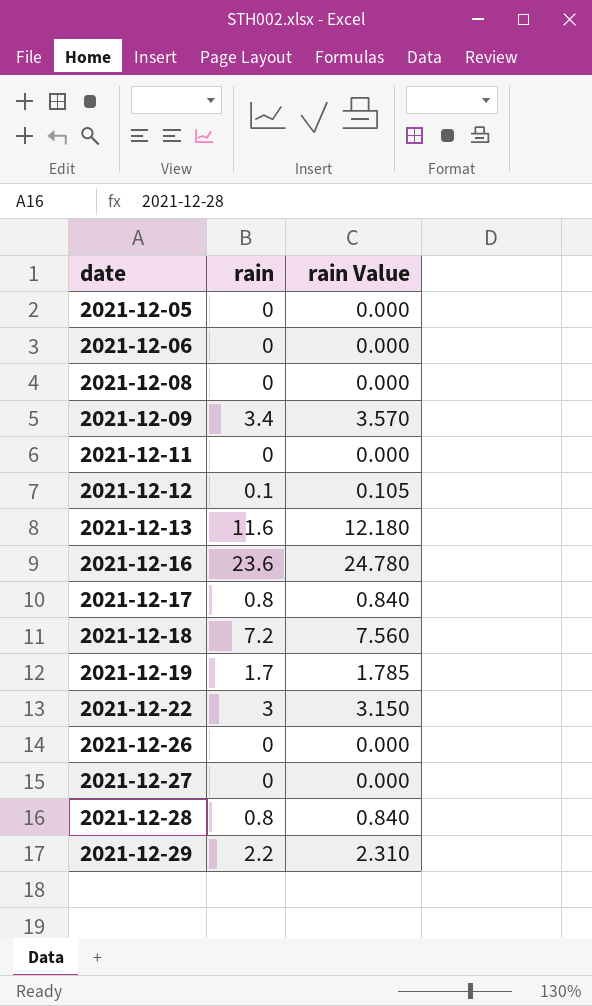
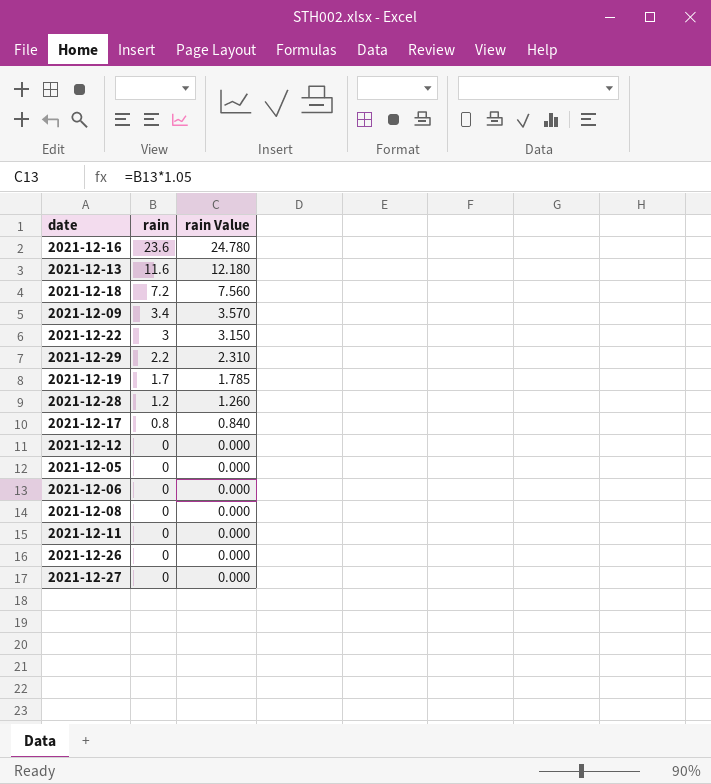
row order: date ascending -> rain descending
2021-12-28 | rain: 0.8 -> 1.2
2021-12-28 | rain Value: 0.840 -> 1.260
2021-12-12 | rain: 0.1 -> 0
2021-12-12 | rain Value: 0.105 -> 0.000

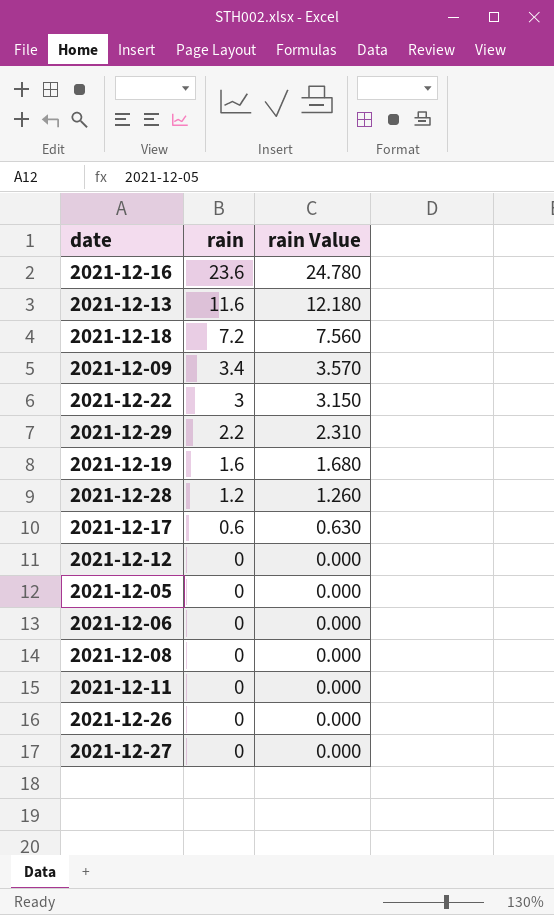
2021-12-19 | rain: 1.7 -> 1.6
2021-12-19 | rain Value: 1.785 -> 1.680
2021-12-17 | rain: 0.8 -> 0.6
2021-12-17 | rain Value: 0.840 -> 0.630

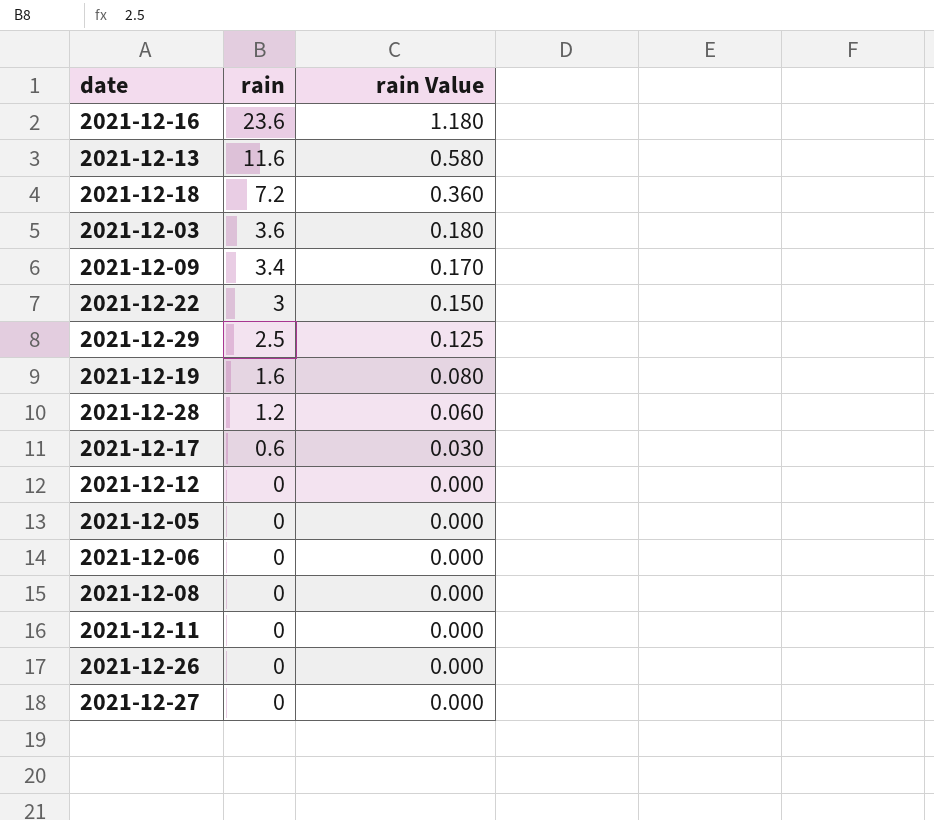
column rain Value | formula: [rain] * 1.05 -> [rain] * 0.05
row 2021-12-03: none -> 3.6 | 0.180
2021-12-29 | rain: 2.2 -> 2.5

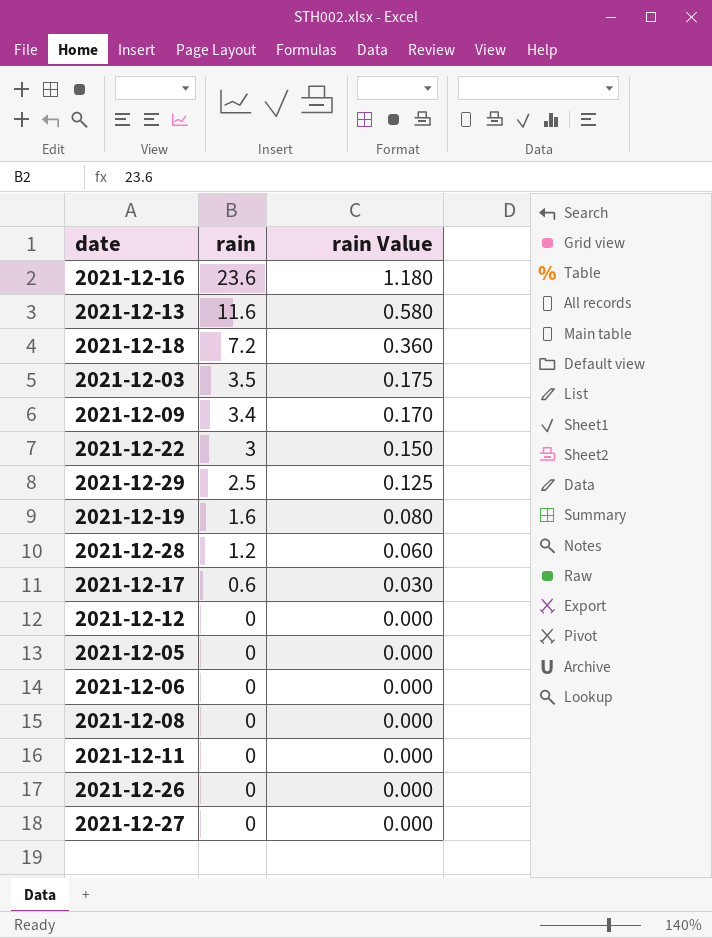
2021-12-03 | rain: 3.6 -> 3.5
2021-12-03 | rain Value: 0.180 -> 0.175

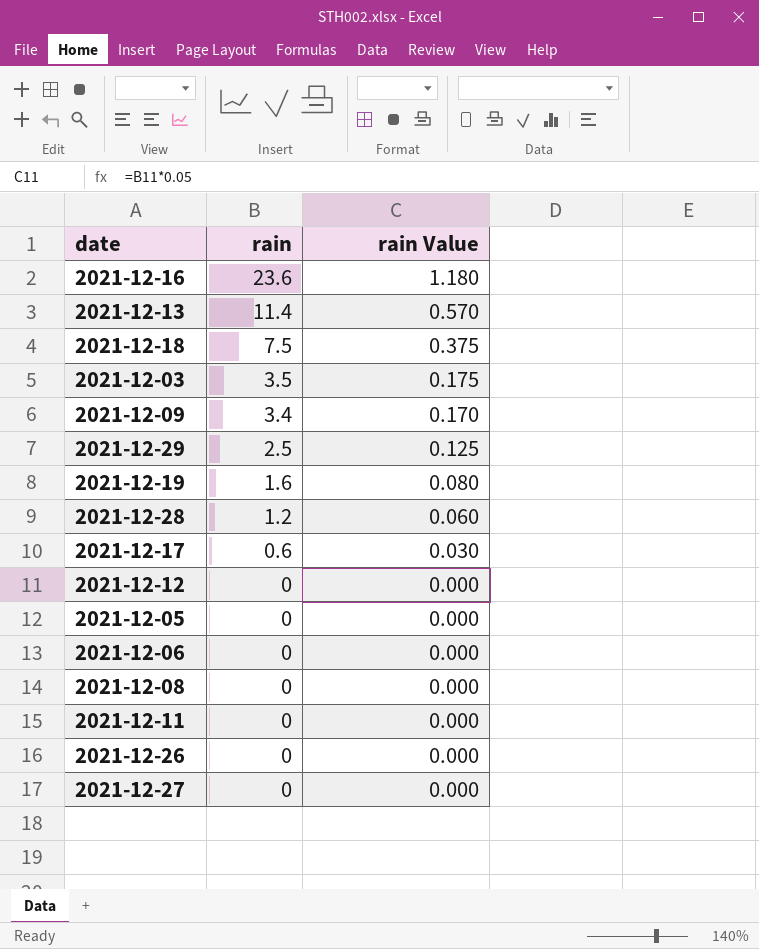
row 2021-12-22: 3 | 0.150 -> none
2021-12-13 | rain: 11.6 -> 11.4
2021-12-13 | rain Value: 0.580 -> 0.570
2021-12-18 | rain: 7.2 -> 7.5
2021-12-18 | rain Value: 0.360 -> 0.375

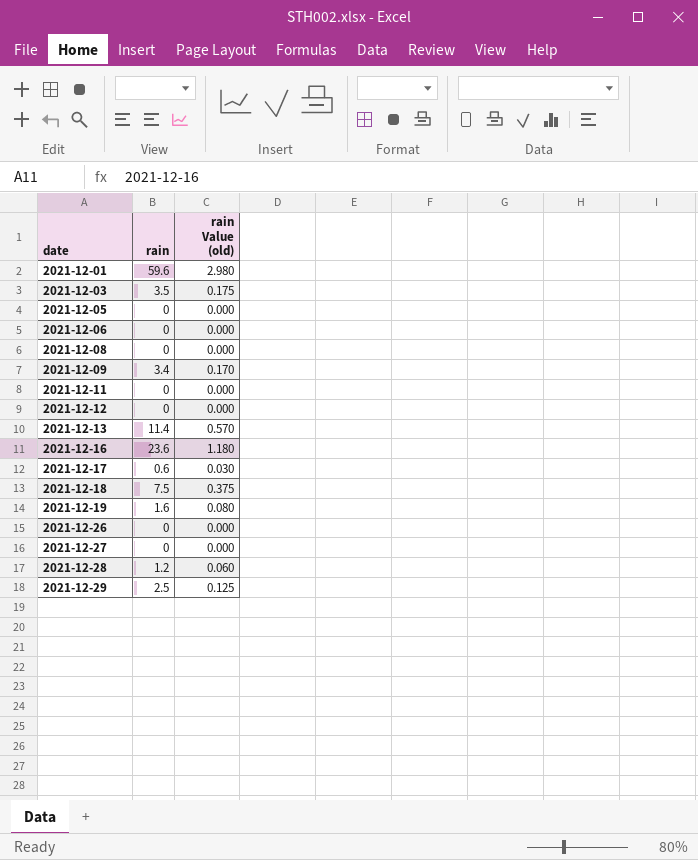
row order: rain descending -> date ascending
column name: rain Value -> rain Value (old)
row 2021-12-01: none -> 59.6 | 2.980

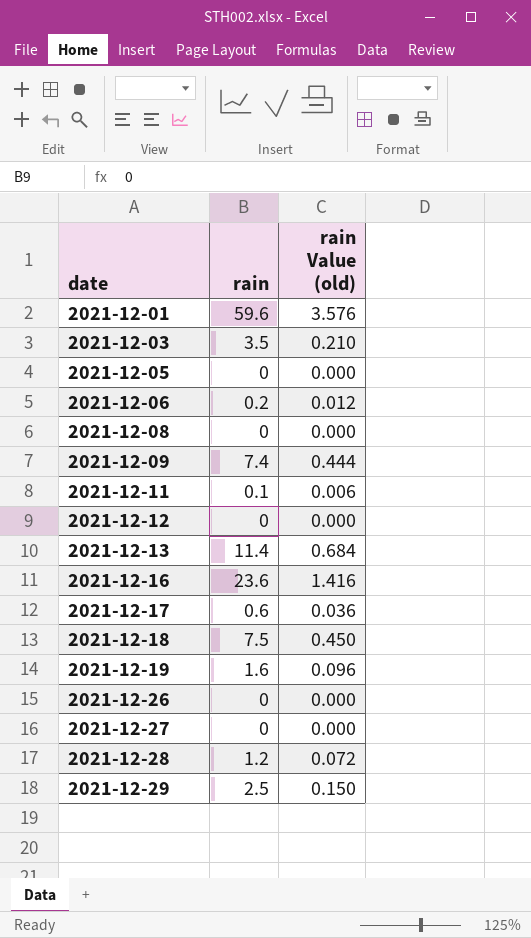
column rain Value (old) | formula: [rain] * 0.05 -> [rain] * 0.06
2021-12-06 | rain: 0 -> 0.2
2021-12-09 | rain: 3.4 -> 7.4
2021-12-11 | rain: 0 -> 0.1

